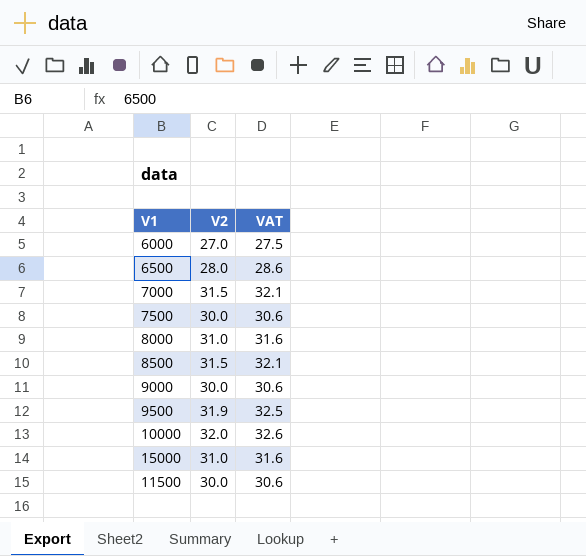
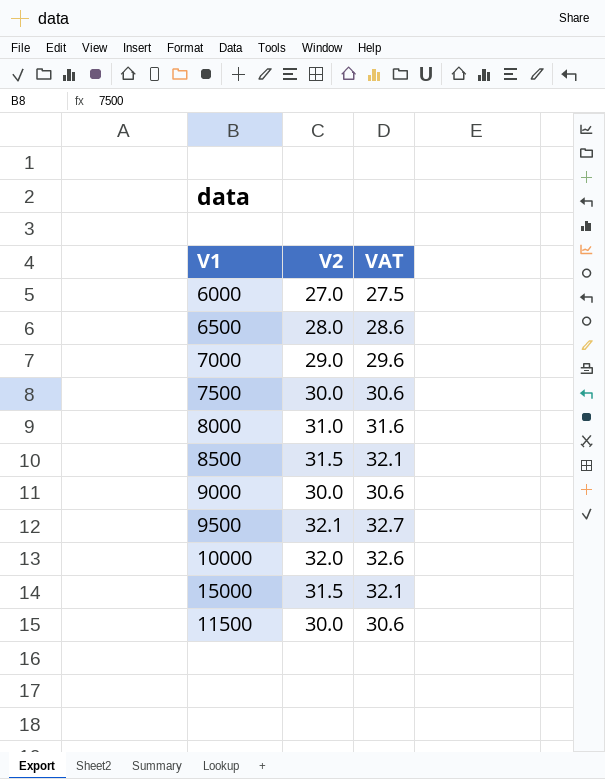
7000 | V2: 31.5 -> 29.0
7000 | VAT: 32.1 -> 29.6
9500 | V2: 31.9 -> 32.1
9500 | VAT: 32.5 -> 32.7
15000 | V2: 31.0 -> 31.5
15000 | VAT: 31.6 -> 32.1

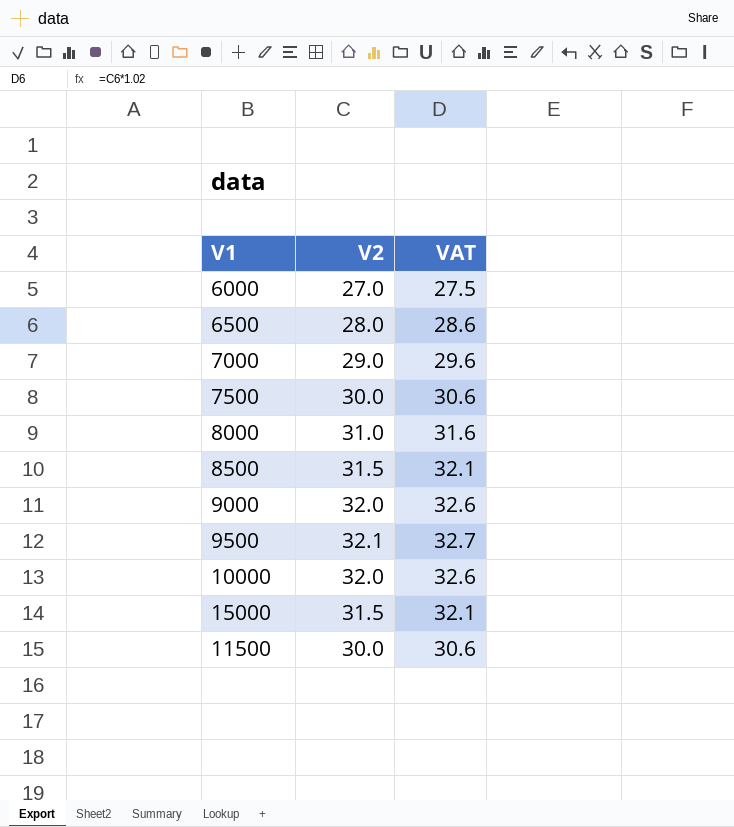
9000 | V2: 30.0 -> 32.0
9000 | VAT: 30.6 -> 32.6

